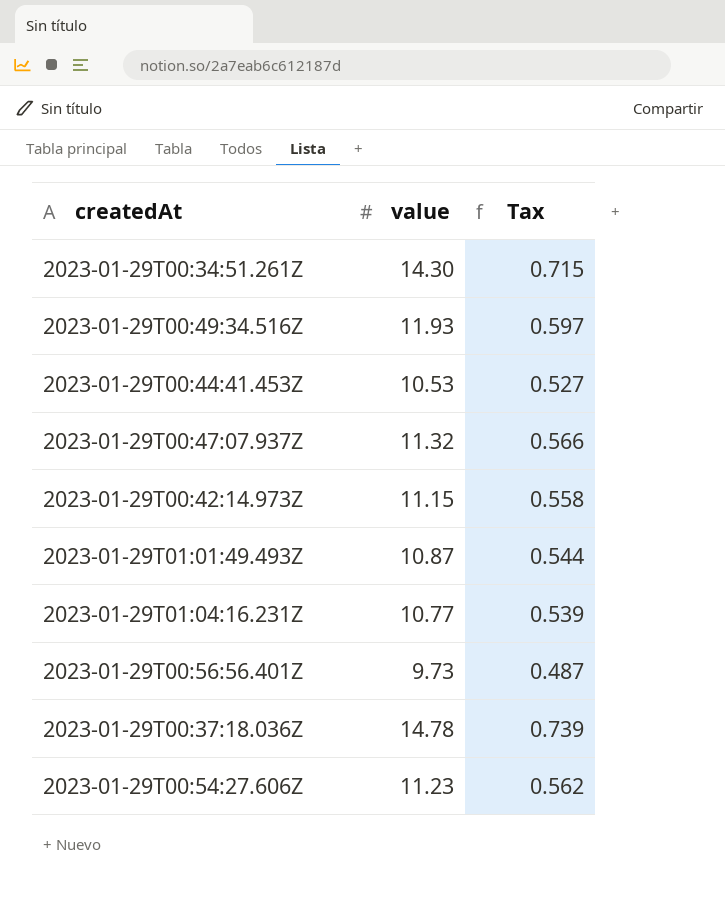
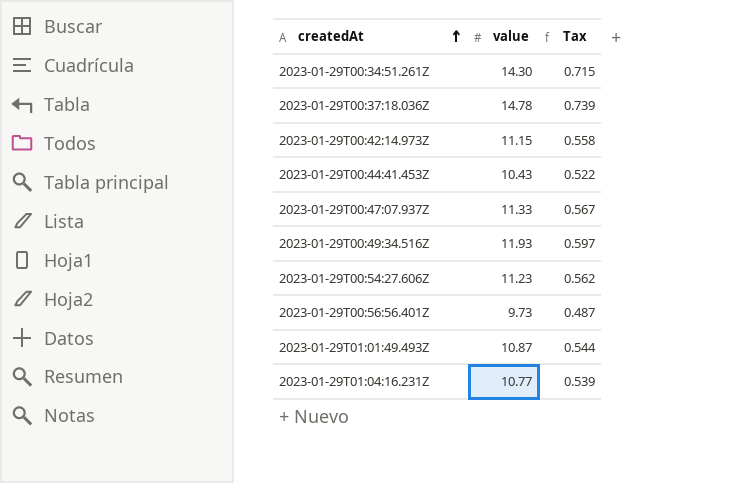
row order: none -> createdAt ascending
2023-01-29T00:44:41.453Z | value: 10.53 -> 10.43
2023-01-29T00:44:41.453Z | Tax: 0.527 -> 0.522
2023-01-29T00:47:07.937Z | value: 11.32 -> 11.33
2023-01-29T00:47:07.937Z | Tax: 0.566 -> 0.567

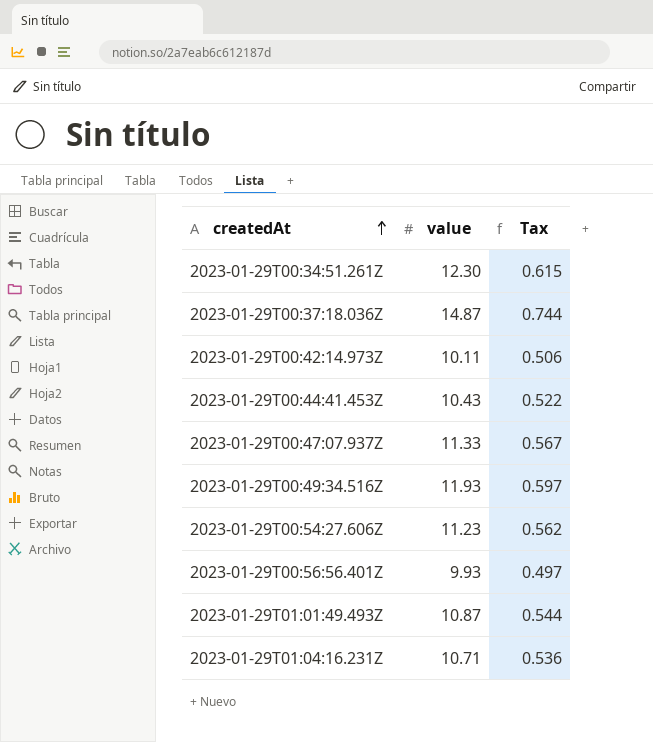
2023-01-29T00:34:51.261Z | value: 14.30 -> 12.30
2023-01-29T00:34:51.261Z | Tax: 0.715 -> 0.615
2023-01-29T00:37:18.036Z | value: 14.78 -> 14.87
2023-01-29T00:37:18.036Z | Tax: 0.739 -> 0.744
2023-01-29T00:42:14.973Z | value: 11.15 -> 10.11
2023-01-29T00:42:14.973Z | Tax: 0.558 -> 0.506
2023-01-29T00:56:56.401Z | value: 9.73 -> 9.93
2023-01-29T00:56:56.401Z | Tax: 0.487 -> 0.497
2023-01-29T01:04:16.231Z | value: 10.77 -> 10.71
2023-01-29T01:04:16.231Z | Tax: 0.539 -> 0.536

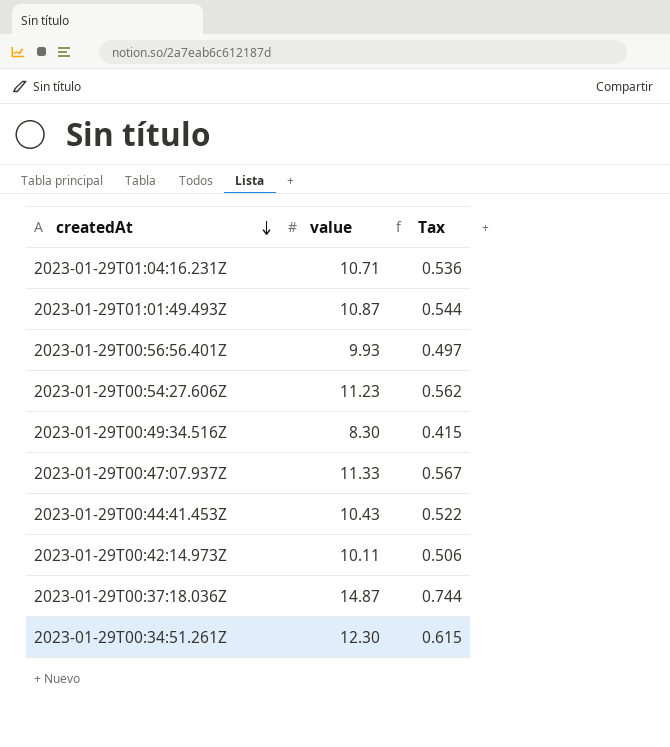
row order: createdAt ascending -> createdAt descending
2023-01-29T00:49:34.516Z | value: 11.93 -> 8.30
2023-01-29T00:49:34.516Z | Tax: 0.597 -> 0.415

